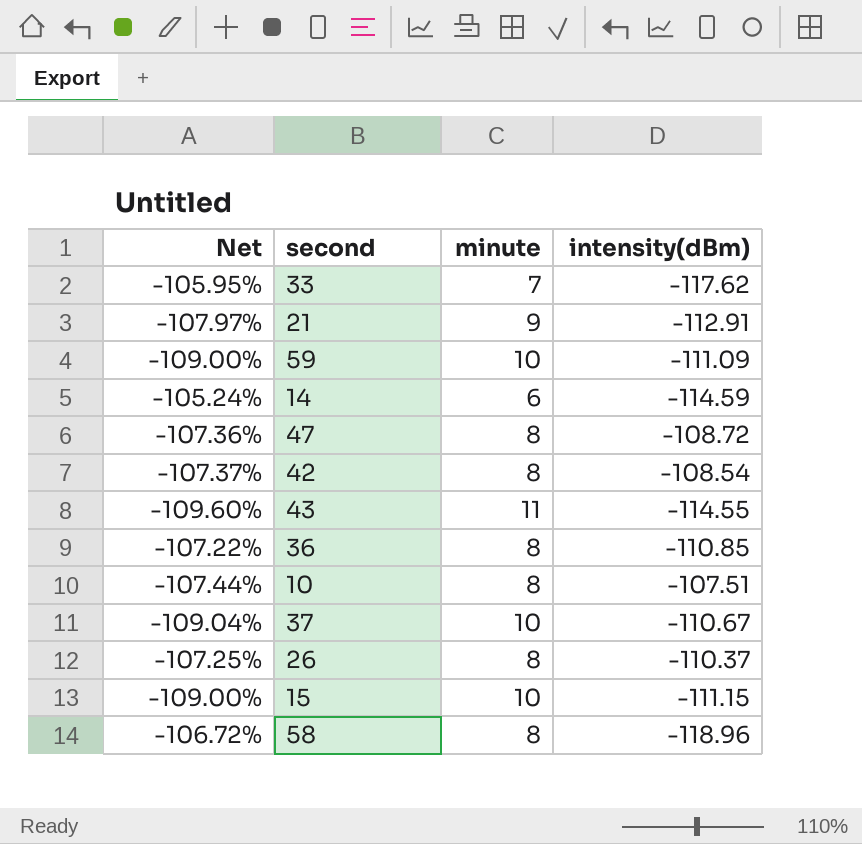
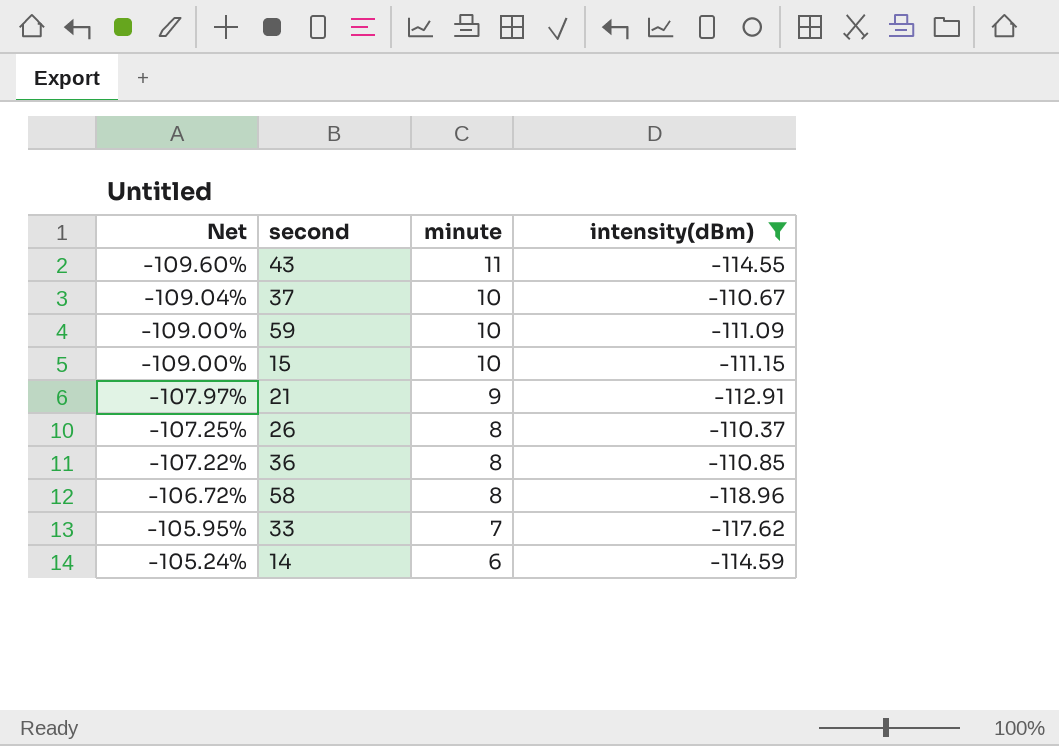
filter: none -> intensity(dBm) <= -110.37
row order: none -> Net ascending

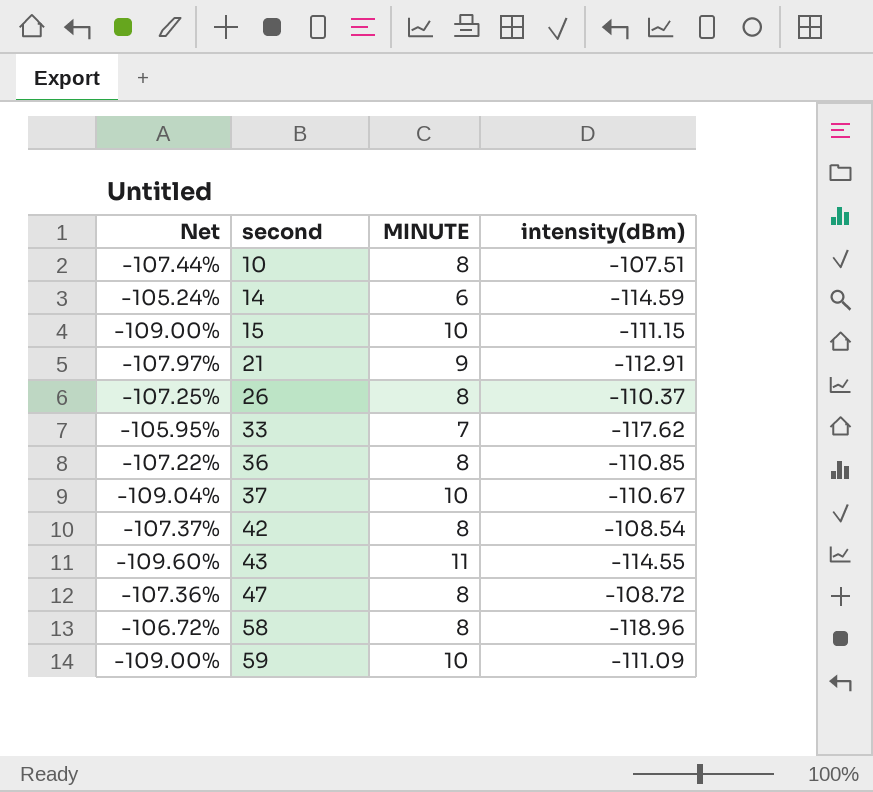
filter: intensity(dBm) <= -110.37 -> none
row order: Net ascending -> second ascending
column name: minute -> MINUTE

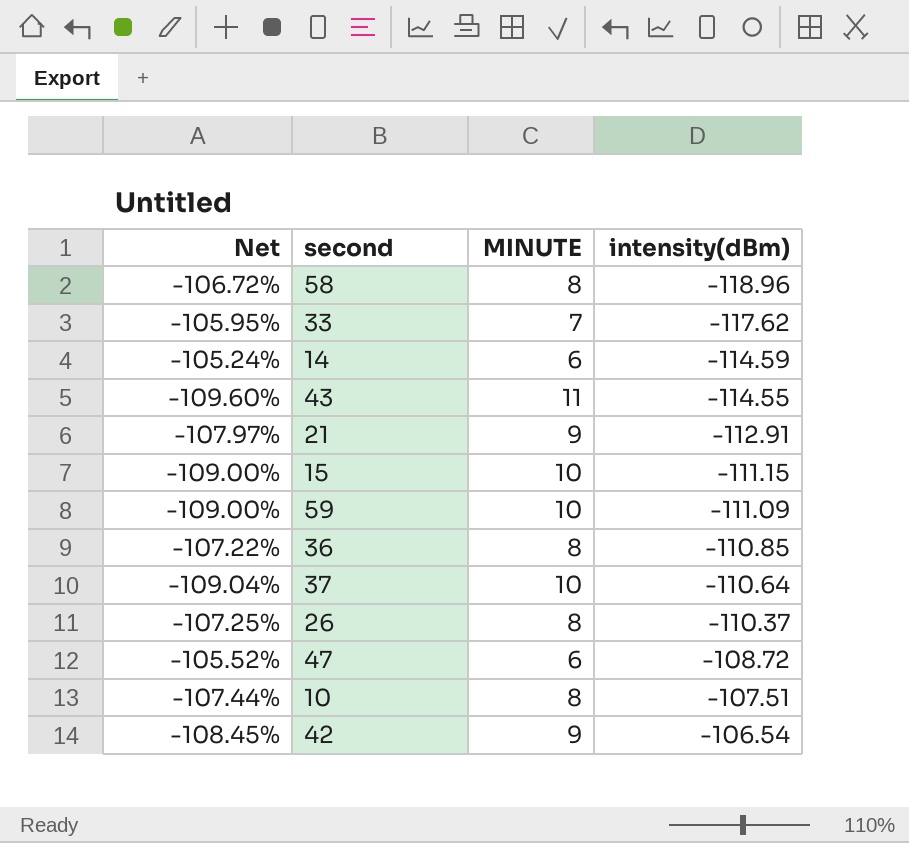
row order: second ascending -> intensity(dBm) ascending
37 | intensity(dBm): -110.67 -> -110.64
47 | Net: -107.36% -> -105.52%
47 | MINUTE: 8 -> 6
42 | Net: -107.37% -> -108.45%
42 | MINUTE: 8 -> 9
42 | intensity(dBm): -108.54 -> -106.54

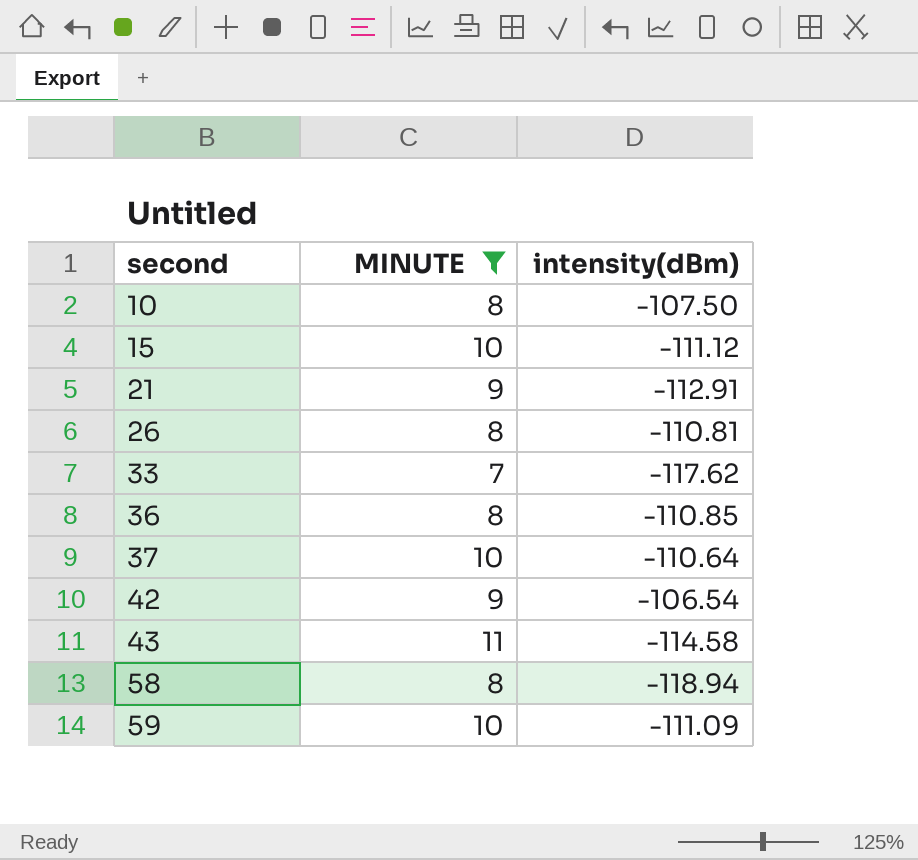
filter: none -> MINUTE != 6
row order: intensity(dBm) ascending -> second ascending
column Net | formula: ([MINUTE] - [intensity(dBm)]) / [intensity(dBm)] -> none
10 | intensity(dBm): -107.51 -> -107.50
15 | intensity(dBm): -111.15 -> -111.12
26 | intensity(dBm): -110.37 -> -110.81
43 | intensity(dBm): -114.55 -> -114.58
58 | intensity(dBm): -118.96 -> -118.94

